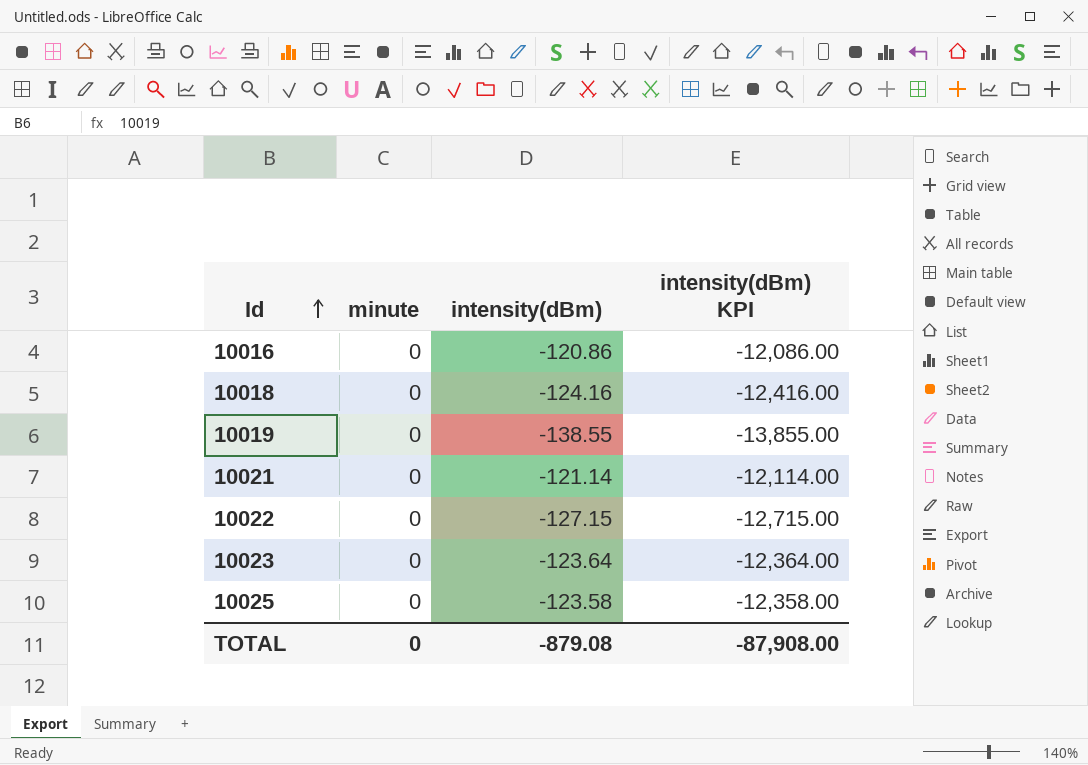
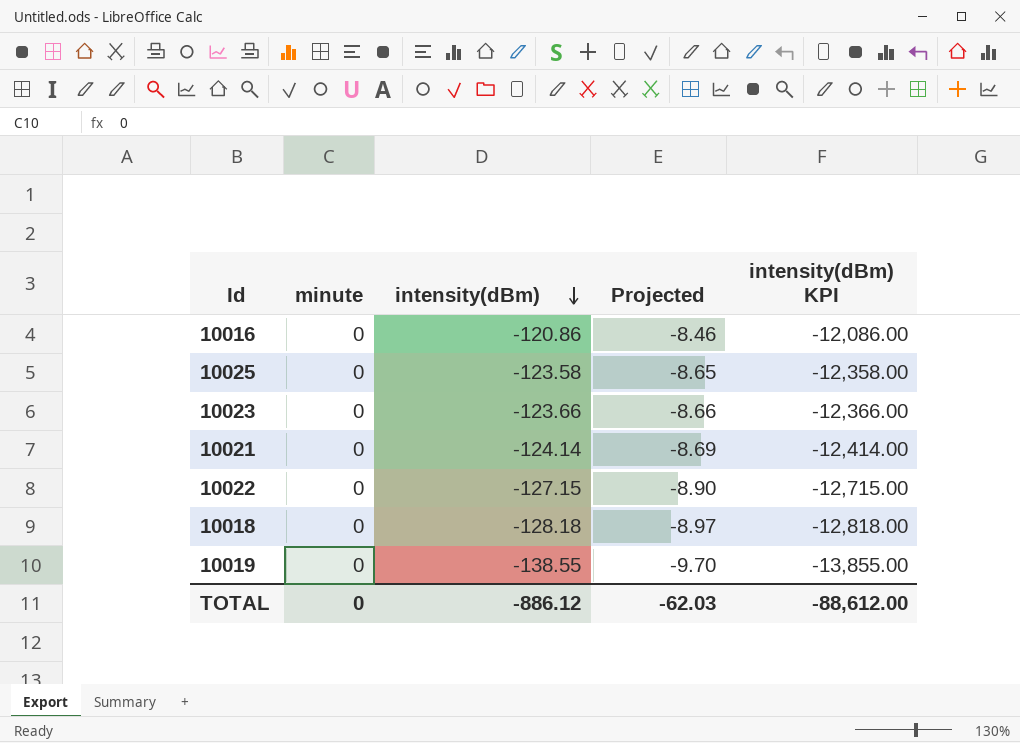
row order: Id ascending -> intensity(dBm) descending
column Projected | formula: none -> [intensity(dBm)] * 0.07
10023 | intensity(dBm): -123.64 -> -123.66
10023 | intensity(dBm) KPI: -12,364.00 -> -12,366.00
10021 | intensity(dBm): -121.14 -> -124.14
10021 | intensity(dBm) KPI: -12,114.00 -> -12,414.00
10018 | intensity(dBm): -124.16 -> -128.18
10018 | intensity(dBm) KPI: -12,416.00 -> -12,818.00
TOTAL | intensity(dBm): -879.08 -> -886.12
TOTAL | intensity(dBm) KPI: -87,908.00 -> -88,612.00

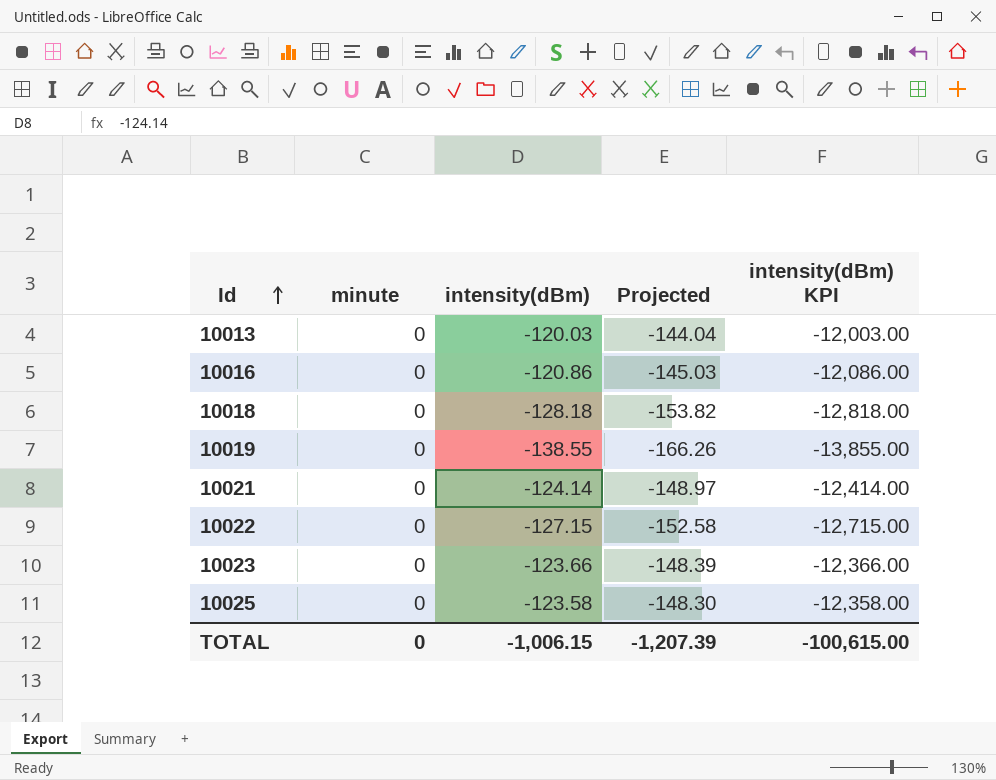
row order: intensity(dBm) descending -> Id ascending
column Projected | formula: [intensity(dBm)] * 0.07 -> [intensity(dBm)] * 1.2
row 10013: none -> 0 | -120.03 | -144.04 | -12,003.00
TOTAL | intensity(dBm): -886.12 -> -1,006.15
TOTAL | Projected: -62.03 -> -1,207.39
TOTAL | intensity(dBm) KPI: -88,612.00 -> -100,615.00

